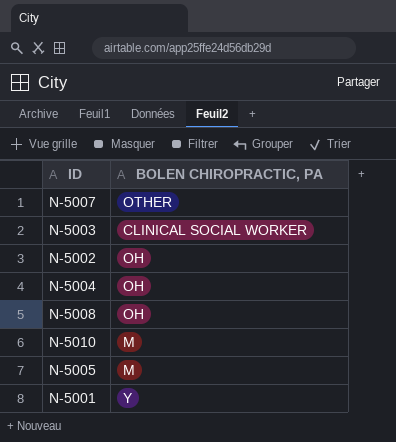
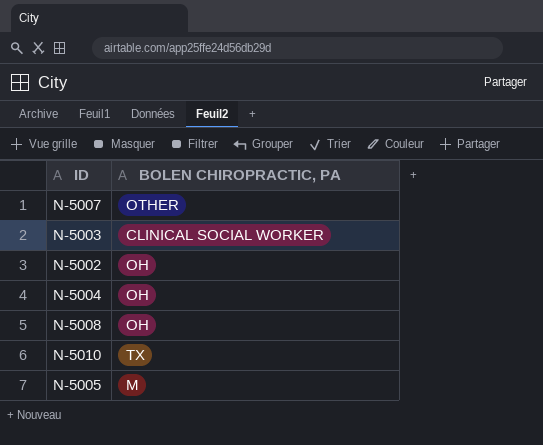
row N-5001: Y -> none
N-5010 | BOLEN CHIROPRACTIC, PA: M -> TX

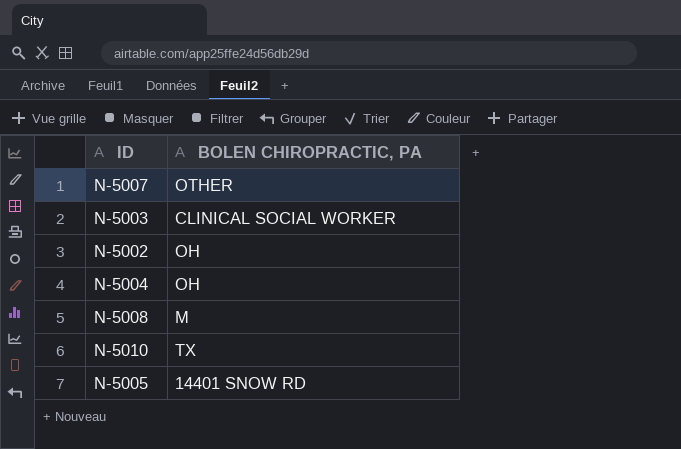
N-5008 | BOLEN CHIROPRACTIC, PA: OH -> M
N-5005 | BOLEN CHIROPRACTIC, PA: M -> 14401 SNOW RD

